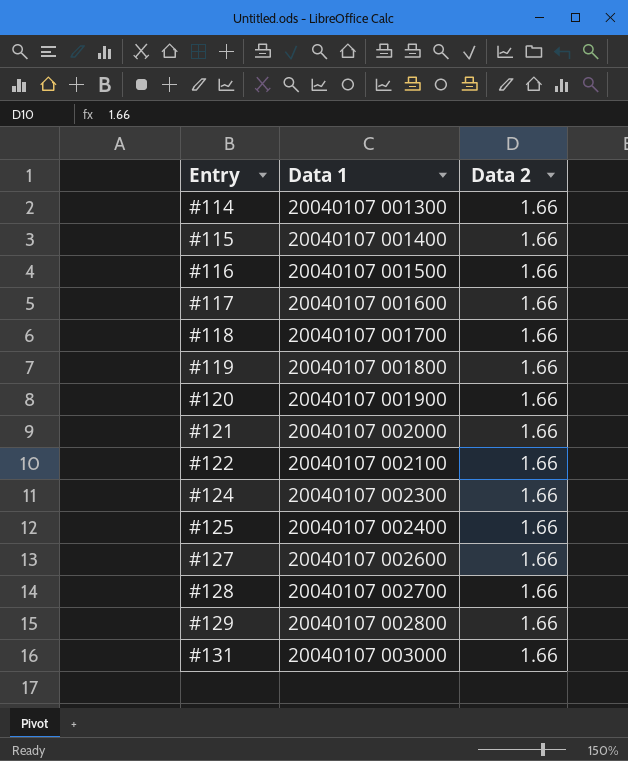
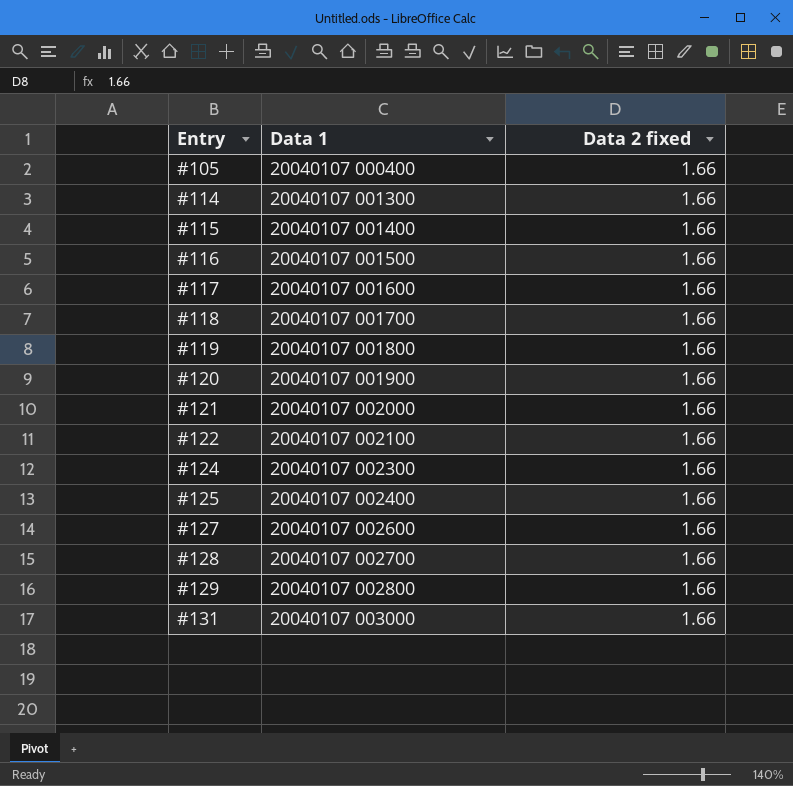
column name: Data 2 -> Data 2 fixed
row #105: none -> 20040107 000400 | 1.66

